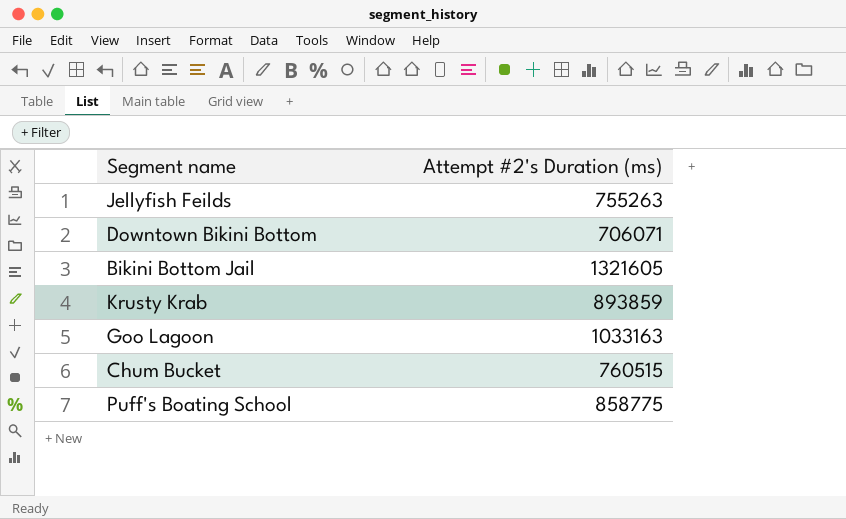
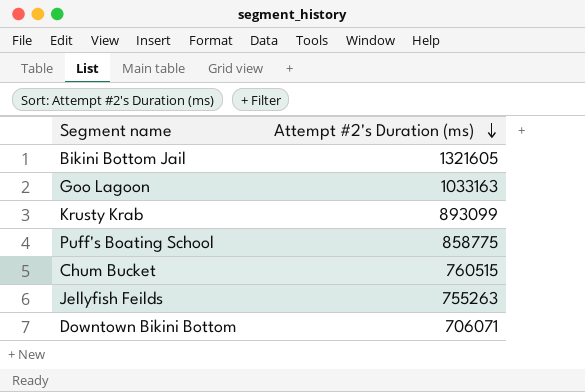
row order: none -> Attempt #2's Duration (ms) descending
Krusty Krab | Attempt #2's Duration (ms): 893859 -> 893099

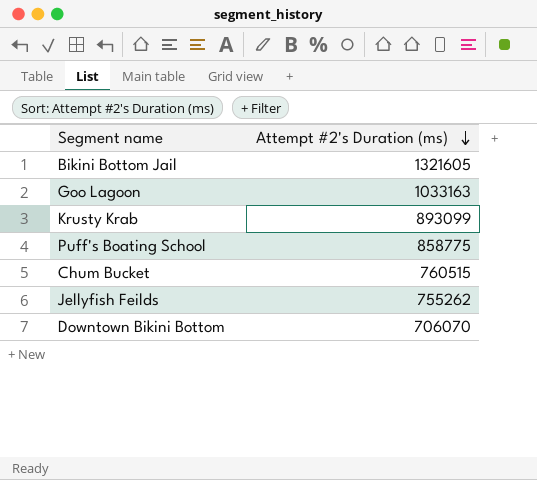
Jellyfish Feilds | Attempt #2's Duration (ms): 755263 -> 755262
Downtown Bikini Bottom | Attempt #2's Duration (ms): 706071 -> 706070

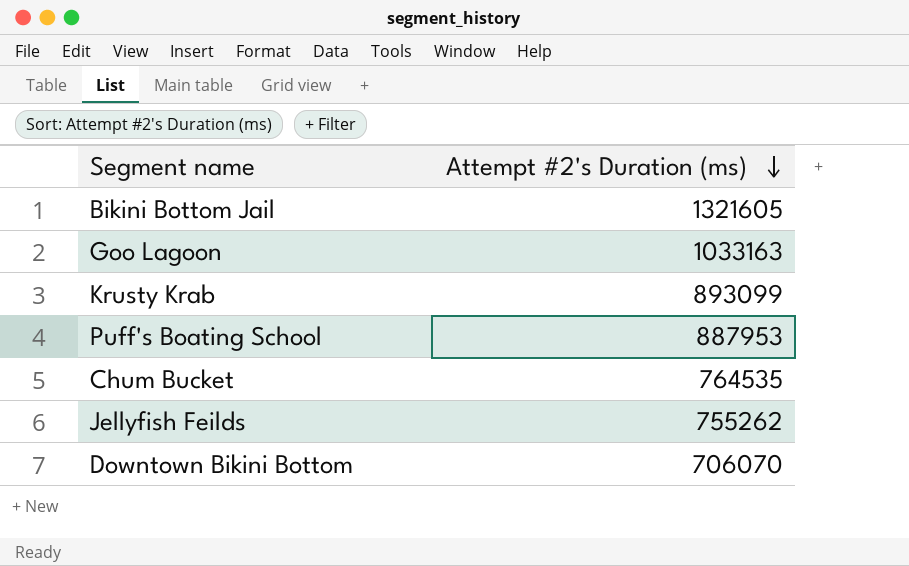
Puff's Boating School | Attempt #2's Duration (ms): 858775 -> 887953
Chum Bucket | Attempt #2's Duration (ms): 760515 -> 764535

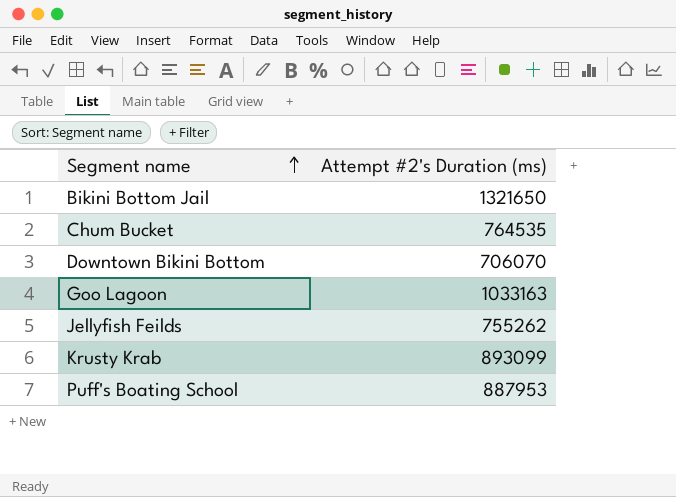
row order: Attempt #2's Duration (ms) descending -> Segment name ascending
Bikini Bottom Jail | Attempt #2's Duration (ms): 1321605 -> 1321650

